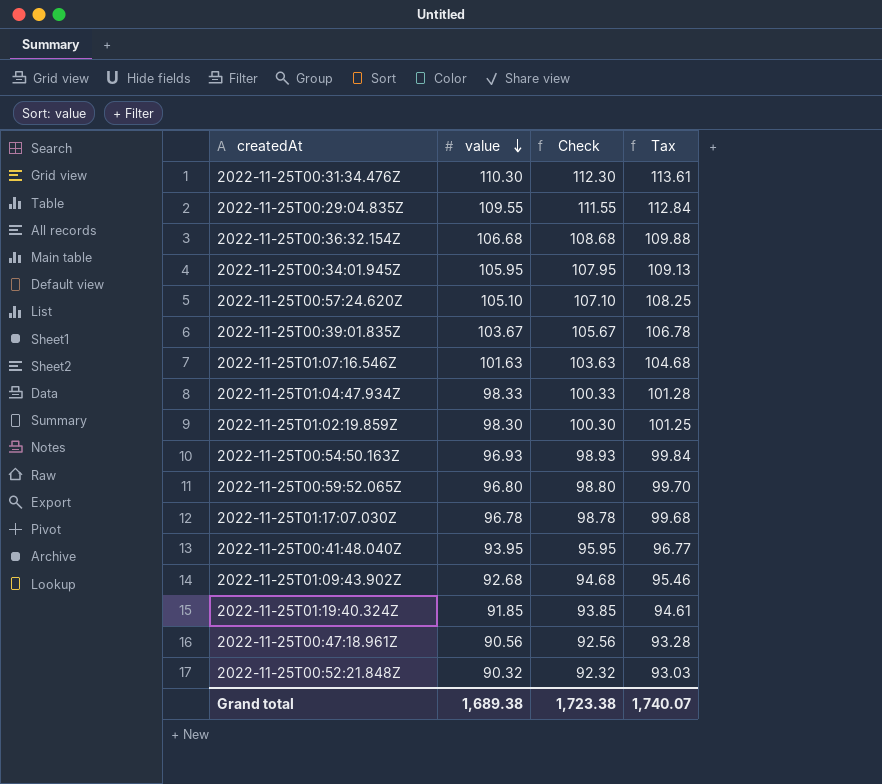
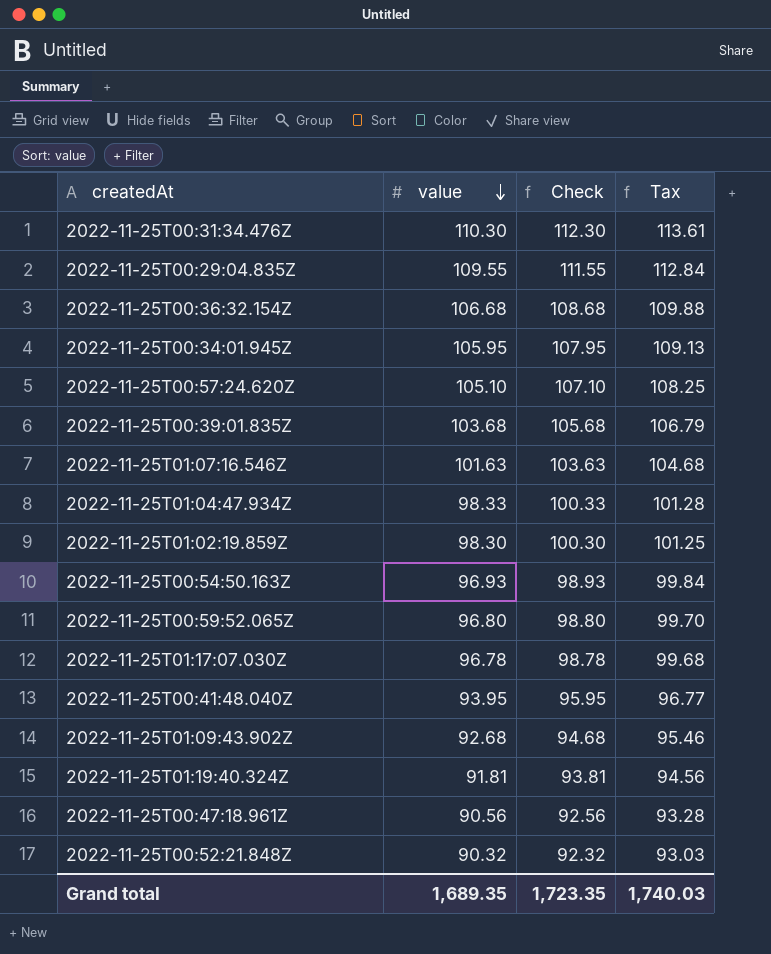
2022-11-25T00:39:01.835Z | value: 103.67 -> 103.68
2022-11-25T00:39:01.835Z | Check: 105.67 -> 105.68
2022-11-25T00:39:01.835Z | Tax: 106.78 -> 106.79
2022-11-25T01:19:40.324Z | value: 91.85 -> 91.81
2022-11-25T01:19:40.324Z | Check: 93.85 -> 93.81
2022-11-25T01:19:40.324Z | Tax: 94.61 -> 94.56
Grand total | value: 1,689.38 -> 1,689.35
Grand total | Check: 1,723.38 -> 1,723.35
Grand total | Tax: 1,740.07 -> 1,740.03

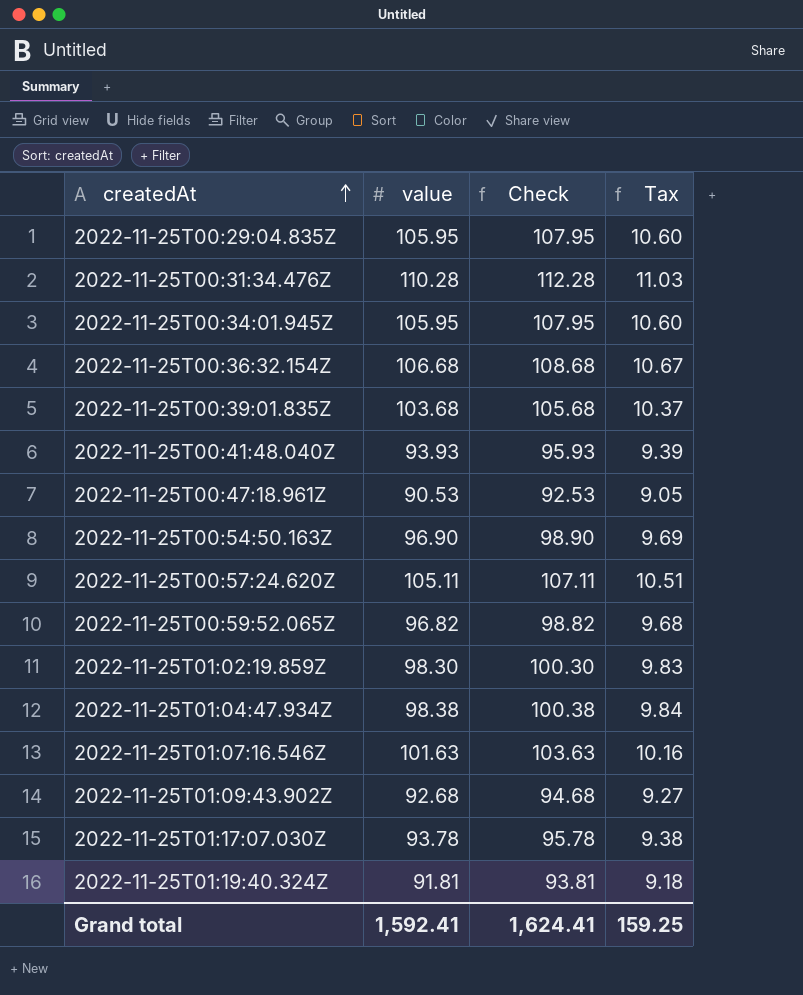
row order: value descending -> createdAt ascending
column Tax | formula: [value] * 1.03 -> [value] * 0.1
row 2022-11-25T00:52:21.848Z: 90.32 | 92.32 | 93.03 -> none
2022-11-25T00:29:04.835Z | value: 109.55 -> 105.95
2022-11-25T00:29:04.835Z | Check: 111.55 -> 107.95
2022-11-25T00:31:34.476Z | value: 110.30 -> 110.28
2022-11-25T00:31:34.476Z | Check: 112.30 -> 112.28
2022-11-25T00:41:48.040Z | value: 93.95 -> 93.93
2022-11-25T00:41:48.040Z | Check: 95.95 -> 95.93
2022-11-25T00:47:18.961Z | value: 90.56 -> 90.53
2022-11-25T00:47:18.961Z | Check: 92.56 -> 92.53
2022-11-25T00:54:50.163Z | value: 96.93 -> 96.90
2022-11-25T00:54:50.163Z | Check: 98.93 -> 98.90
2022-11-25T00:57:24.620Z | value: 105.10 -> 105.11
2022-11-25T00:57:24.620Z | Check: 107.10 -> 107.11
2022-11-25T00:59:52.065Z | value: 96.80 -> 96.82
2022-11-25T00:59:52.065Z | Check: 98.80 -> 98.82
2022-11-25T01:04:47.934Z | value: 98.33 -> 98.38
2022-11-25T01:04:47.934Z | Check: 100.33 -> 100.38
2022-11-25T01:17:07.030Z | value: 96.78 -> 93.78
2022-11-25T01:17:07.030Z | Check: 98.78 -> 95.78
Grand total | value: 1,689.35 -> 1,592.41
Grand total | Check: 1,723.35 -> 1,624.41
Grand total | Tax: 1,740.03 -> 159.25

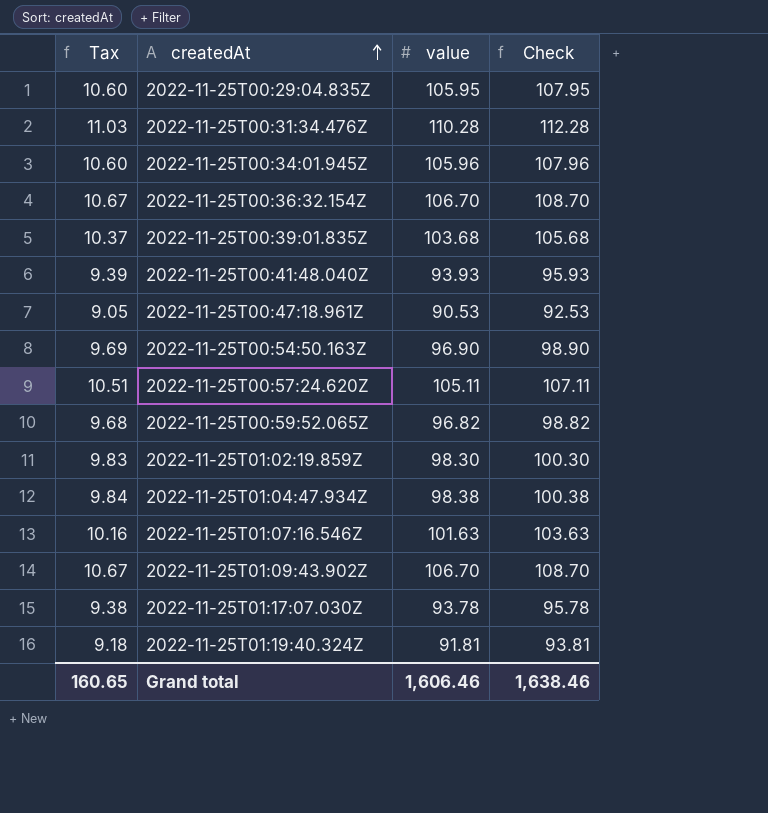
column Tax | position: 4 -> 1
2022-11-25T00:34:01.945Z | value: 105.95 -> 105.96
2022-11-25T00:34:01.945Z | Check: 107.95 -> 107.96
2022-11-25T00:36:32.154Z | value: 106.68 -> 106.70
2022-11-25T00:36:32.154Z | Check: 108.68 -> 108.70
2022-11-25T01:09:43.902Z | Tax: 9.27 -> 10.67
2022-11-25T01:09:43.902Z | value: 92.68 -> 106.70
2022-11-25T01:09:43.902Z | Check: 94.68 -> 108.70
Grand total | Tax: 159.25 -> 160.65
Grand total | value: 1,592.41 -> 1,606.46
Grand total | Check: 1,624.41 -> 1,638.46

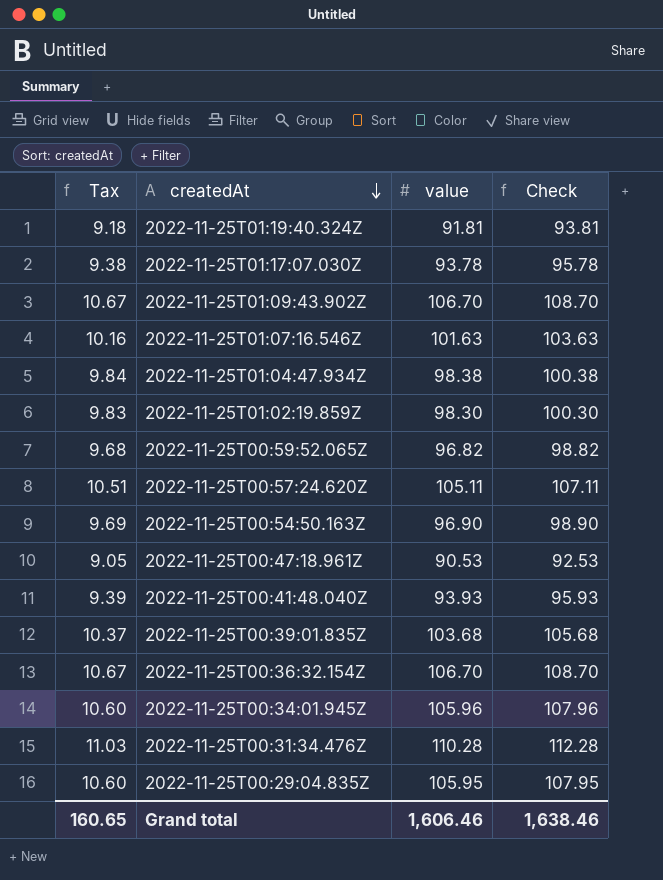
row order: createdAt ascending -> createdAt descending

